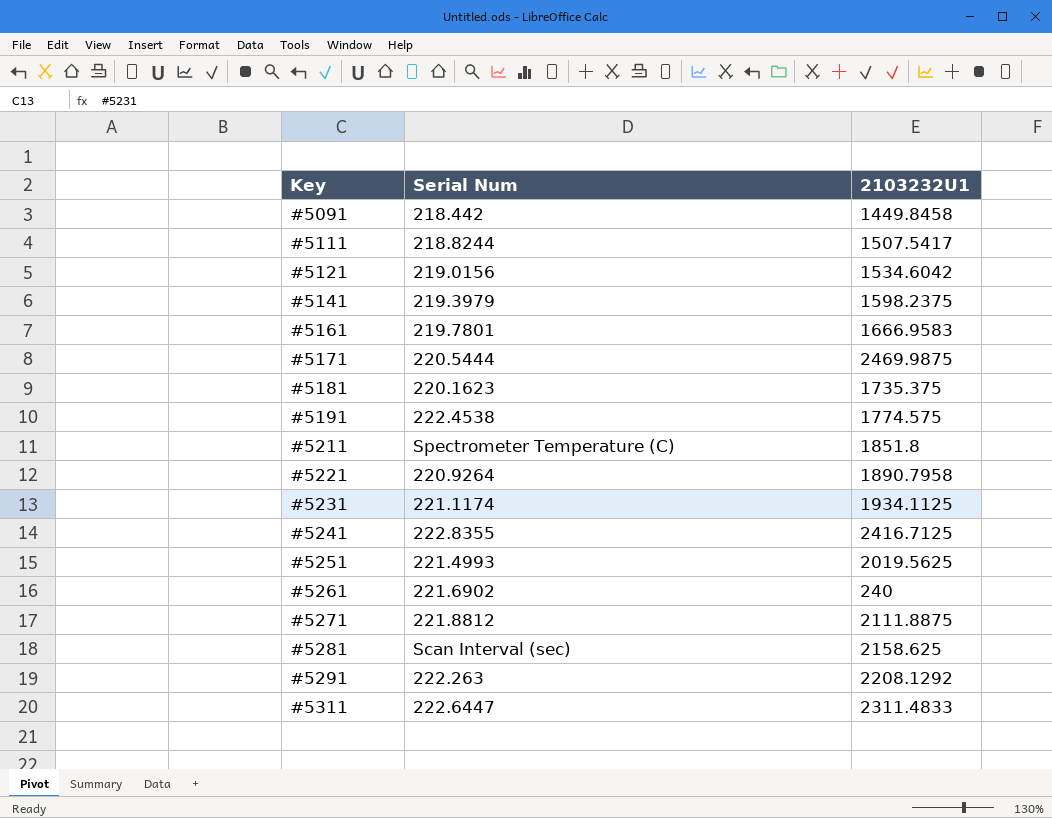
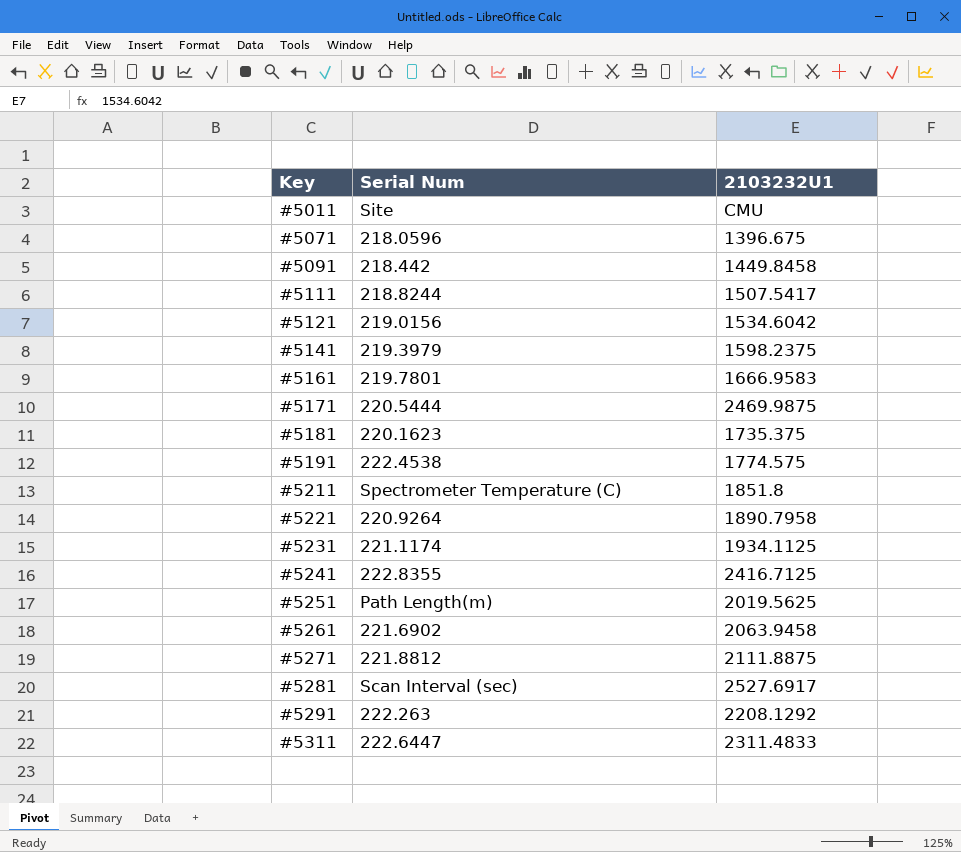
row #5011: none -> Site | CMU
row #5071: none -> 218.0596 | 1396.675
#5251 | Serial Num: 221.4993 -> Path Length(m)
#5261 | 2103232U1: 240 -> 2063.9458
#5281 | 2103232U1: 2158.625 -> 2527.6917

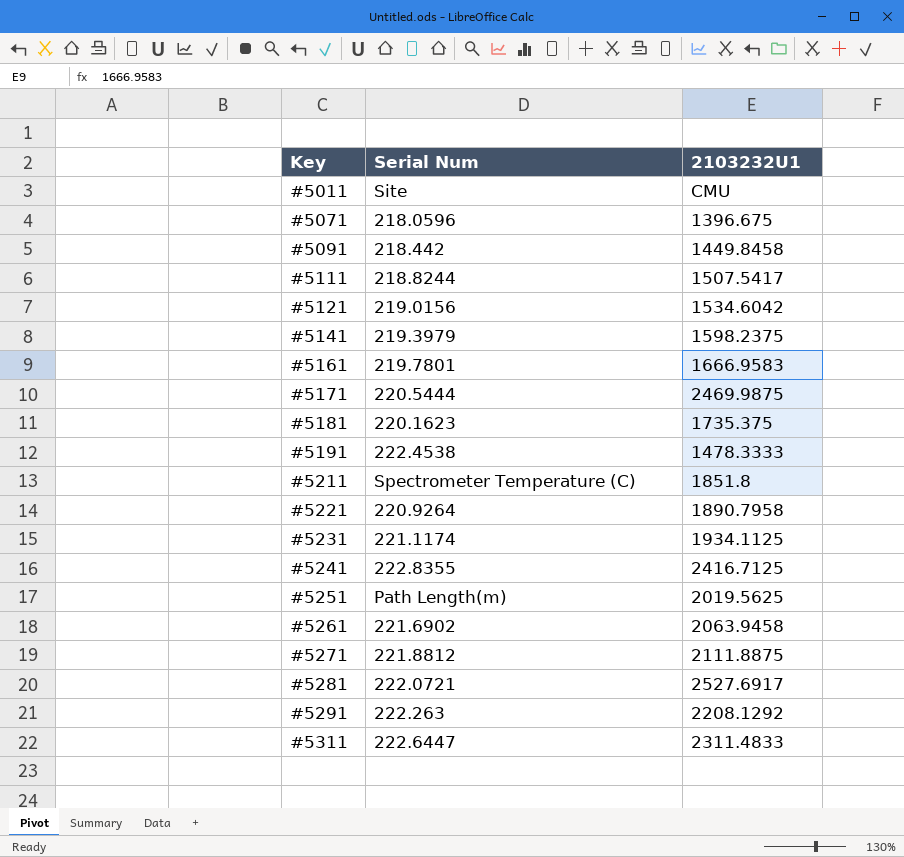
#5191 | 2103232U1: 1774.575 -> 1478.3333
#5281 | Serial Num: Scan Interval (sec) -> 222.0721

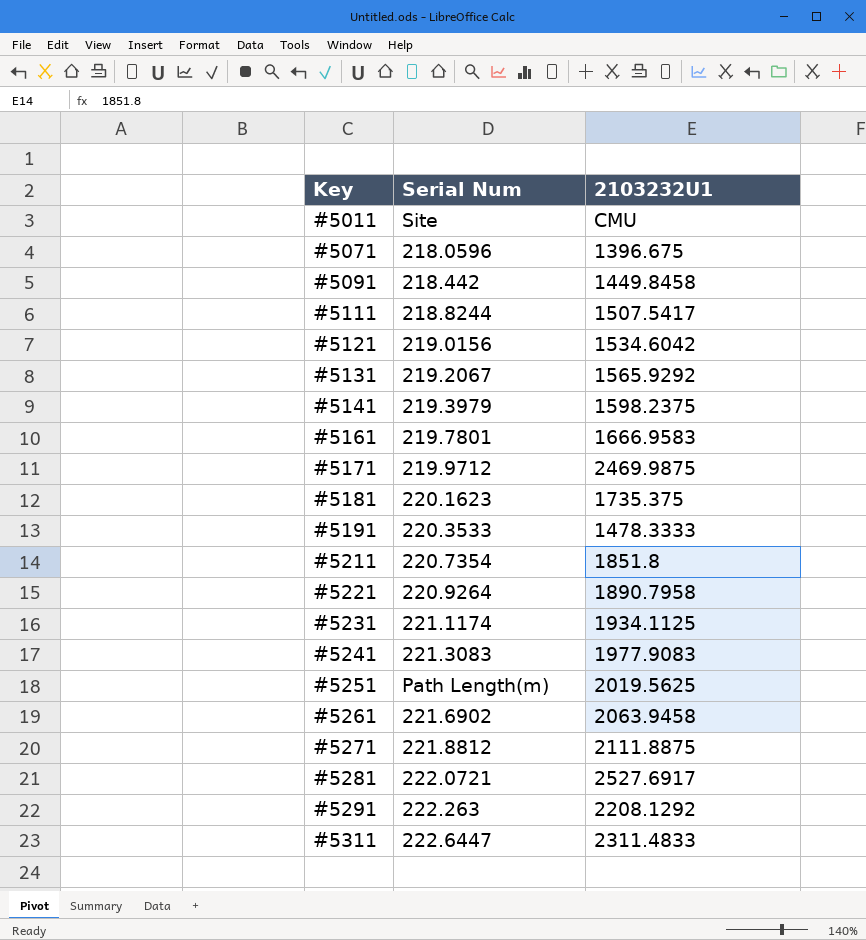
row #5131: none -> 219.2067 | 1565.9292
#5171 | Serial Num: 220.5444 -> 219.9712
#5191 | Serial Num: 222.4538 -> 220.3533
#5211 | Serial Num: Spectrometer Temperature (C) -> 220.7354
#5241 | Serial Num: 222.8355 -> 221.3083
#5241 | 2103232U1: 2416.7125 -> 1977.9083

